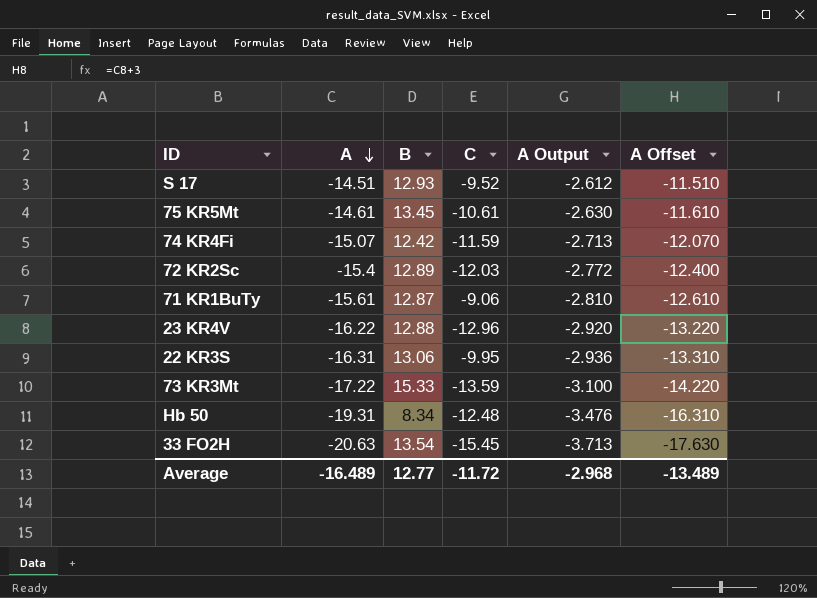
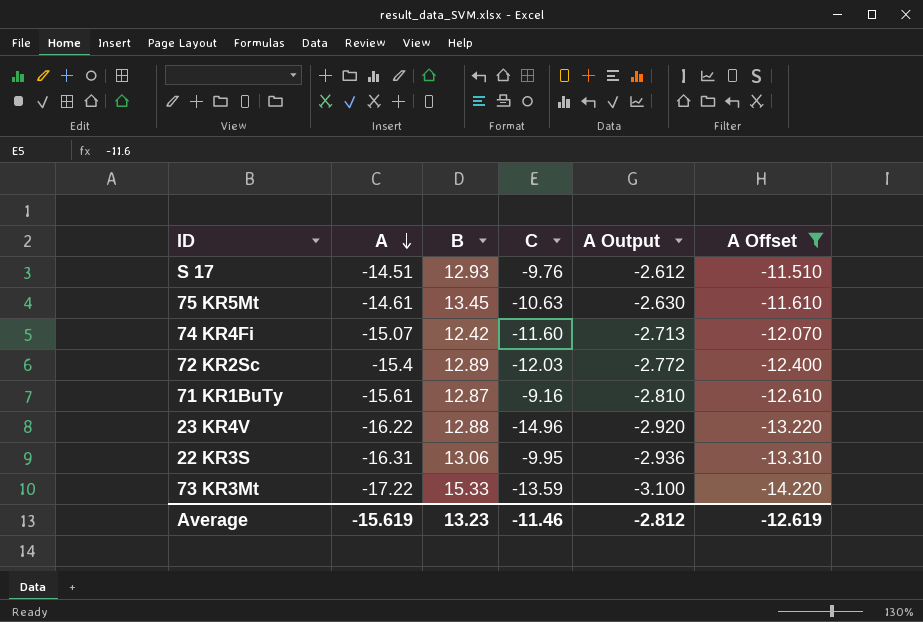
filter: none -> A Offset >= -14.220
S 17 | C: -9.52 -> -9.76
75 KR5Mt | C: -10.61 -> -10.63
74 KR4Fi | C: -11.59 -> -11.60
71 KR1BuTy | C: -9.06 -> -9.16
23 KR4V | C: -12.96 -> -14.96
Average | A: -16.489 -> -15.619
Average | B: 12.77 -> 13.23
Average | C: -11.72 -> -11.46
Average | A Output: -2.968 -> -2.812
Average | A Offset: -13.489 -> -12.619

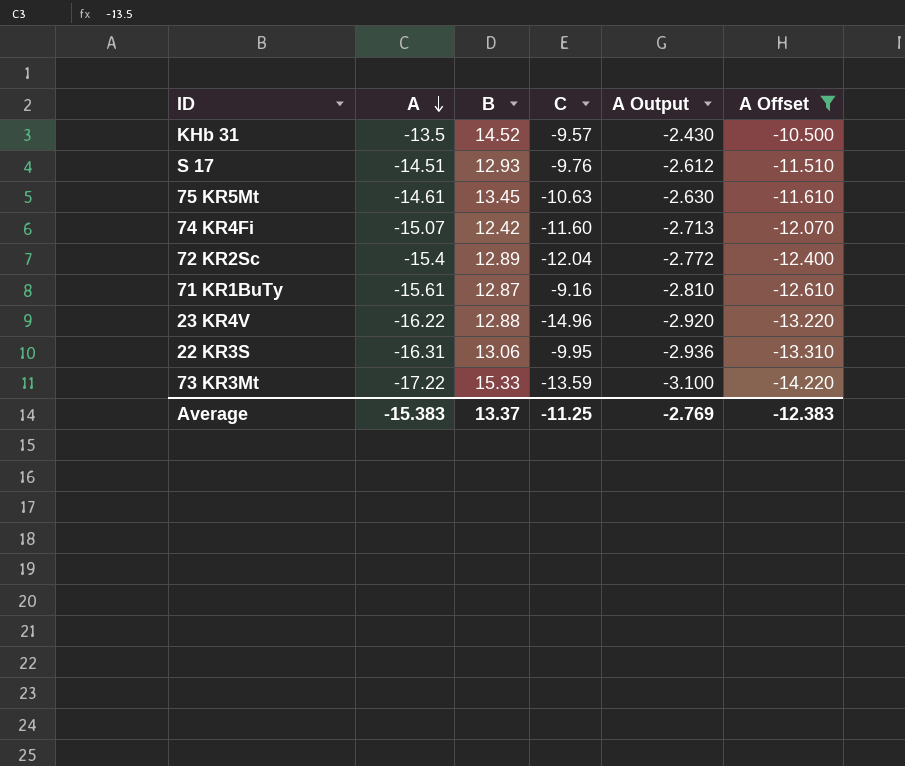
row KHb 31: none -> -13.5 | 14.52 | -9.57 | -2.430 | -10.500
72 KR2Sc | C: -12.03 -> -12.04
Average | A: -15.619 -> -15.383
Average | B: 13.23 -> 13.37
Average | C: -11.46 -> -11.25
Average | A Output: -2.812 -> -2.769
Average | A Offset: -12.619 -> -12.383

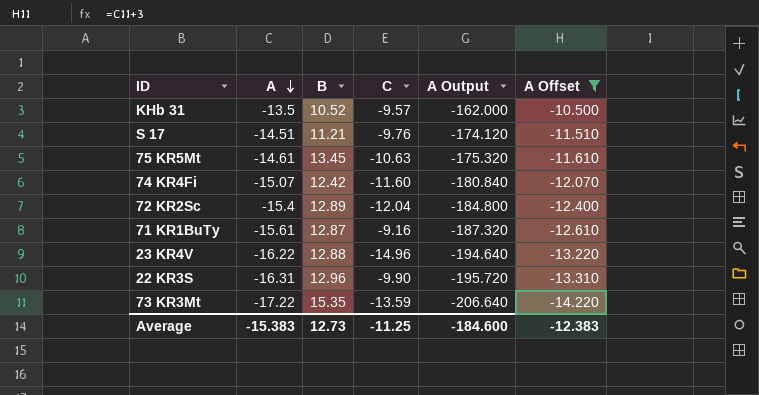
column A Output | formula: [A] * 0.18 -> [A] * 12
KHb 31 | B: 14.52 -> 10.52
S 17 | B: 12.93 -> 11.21
22 KR3S | B: 13.06 -> 12.96
22 KR3S | C: -9.95 -> -9.90
73 KR3Mt | B: 15.33 -> 15.35
Average | B: 13.37 -> 12.73
Average | A Output: -2.769 -> -184.600

